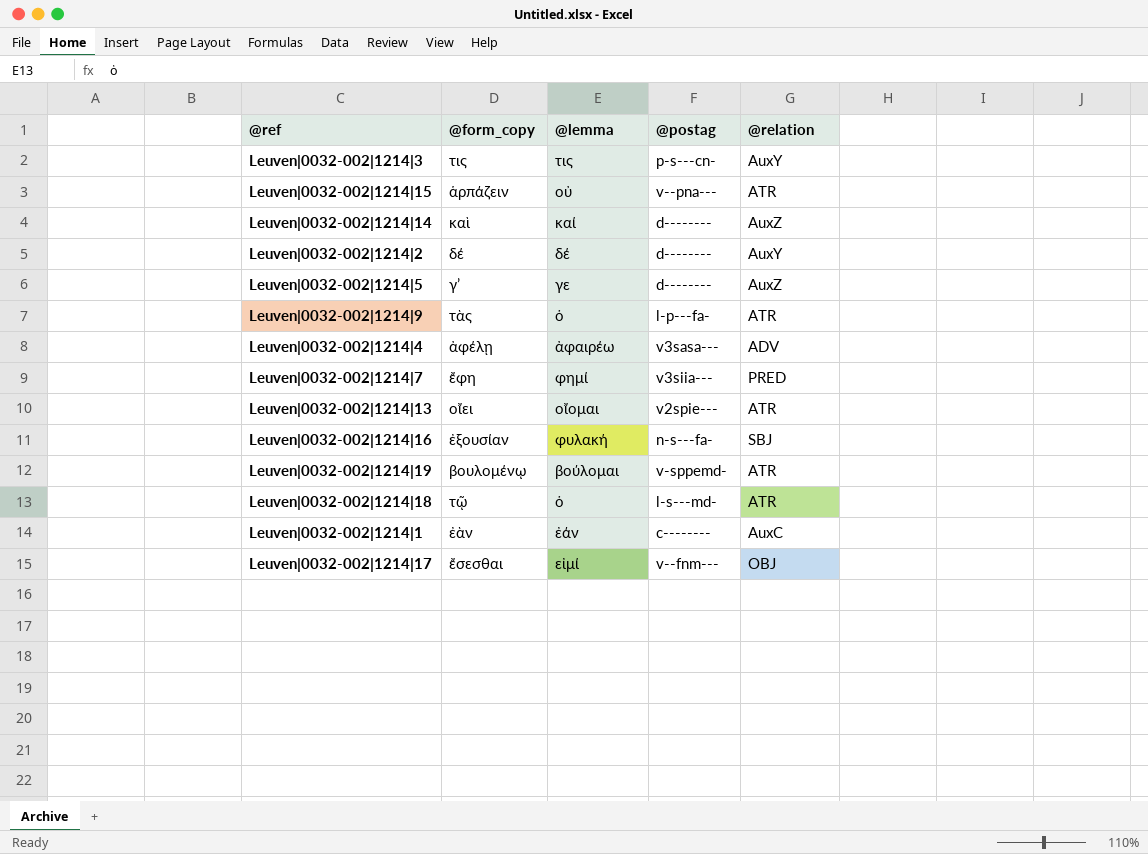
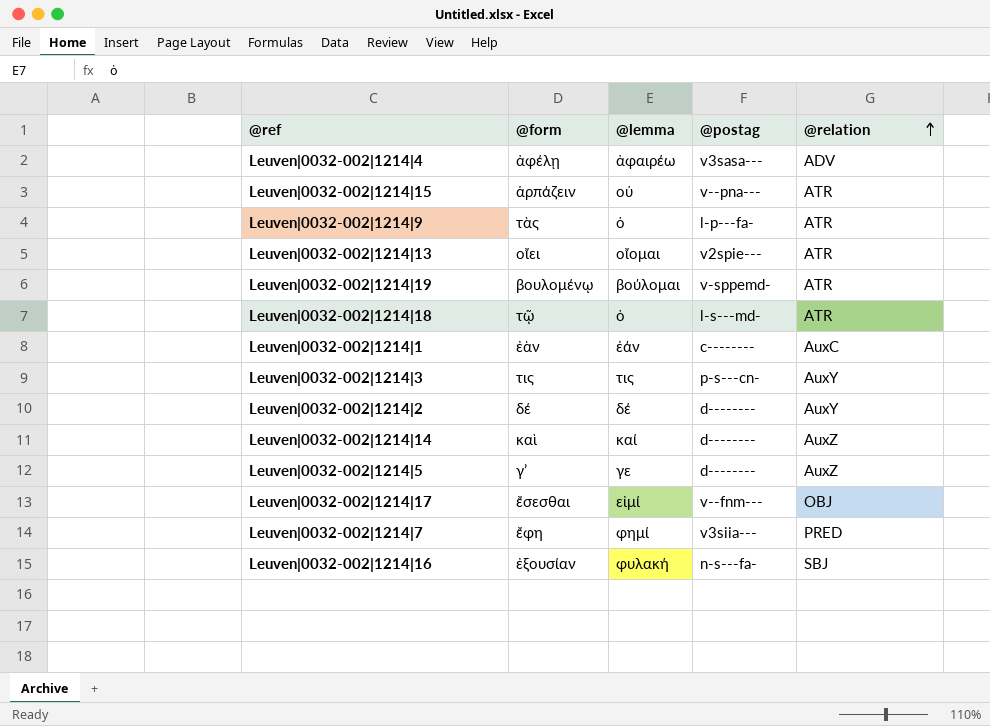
row order: none -> @relation ascending
column name: @form_copy -> @form

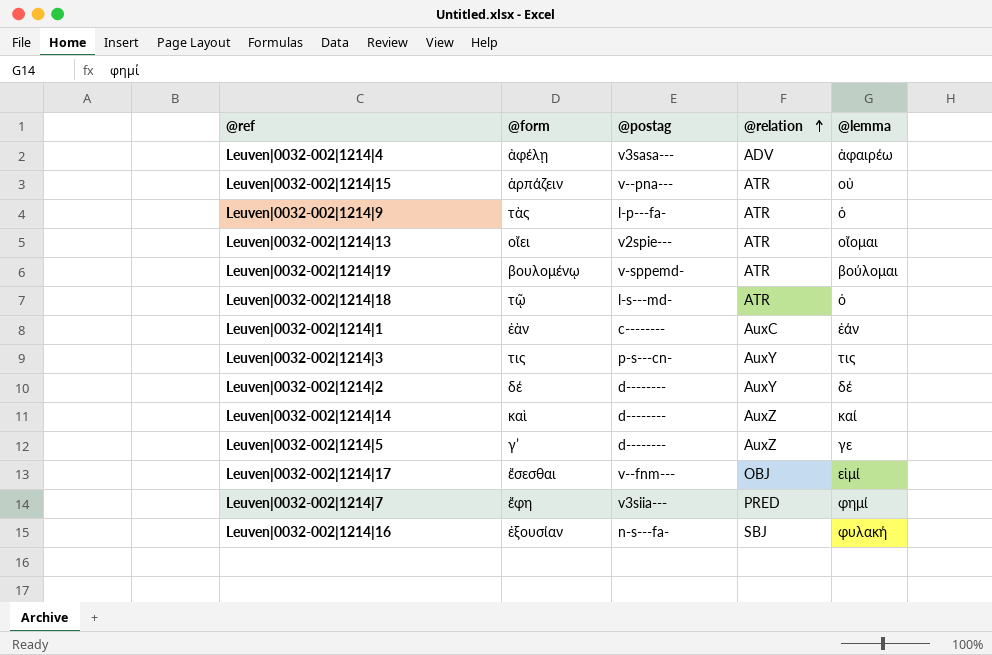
column @lemma | position: 3 -> 5

